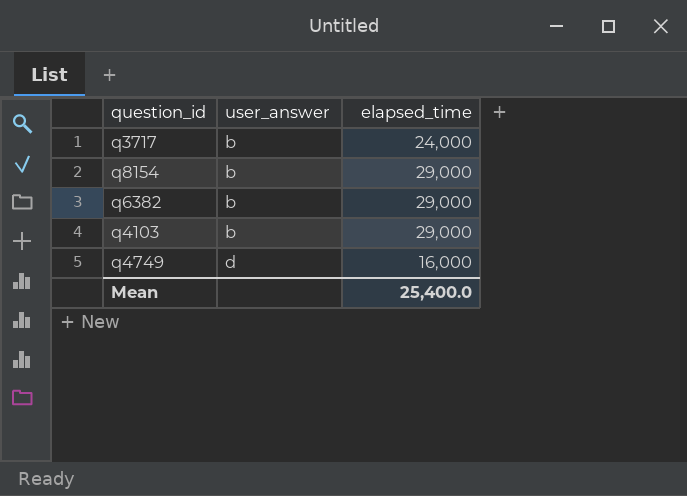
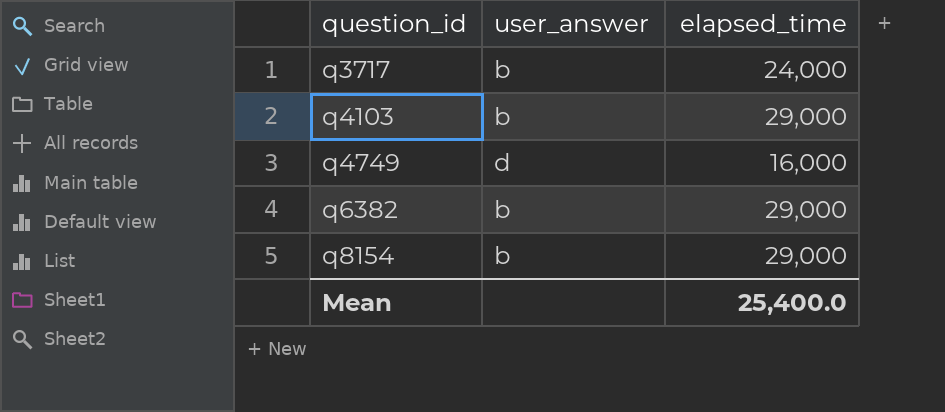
row order: user_answer ascending -> question_id ascending

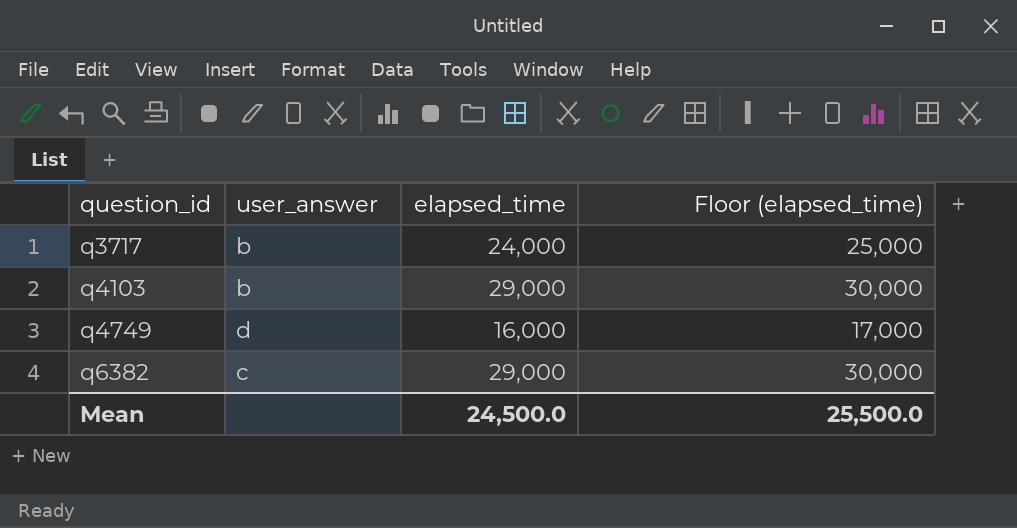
column Floor (elapsed_time) | formula: none -> [elapsed_time] + 1000
row q8154: b | 29,000 -> none
q6382 | user_answer: b -> c
Mean | elapsed_time: 25,400.0 -> 24,500.0

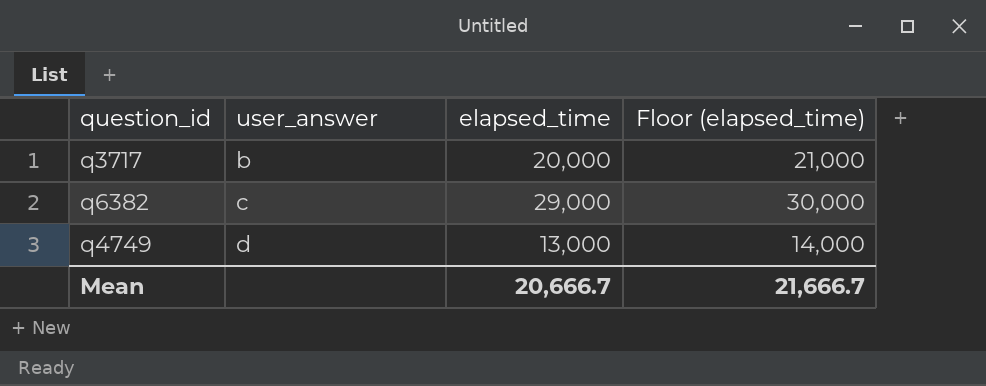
row order: question_id ascending -> user_answer ascending
row q4103: b | 29,000 | 30,000 -> none
q3717 | elapsed_time: 24,000 -> 20,000
q3717 | Floor (elapsed_time): 25,000 -> 21,000
q4749 | elapsed_time: 16,000 -> 13,000
q4749 | Floor (elapsed_time): 17,000 -> 14,000
Mean | elapsed_time: 24,500.0 -> 20,666.7
Mean | Floor (elapsed_time): 25,500.0 -> 21,666.7

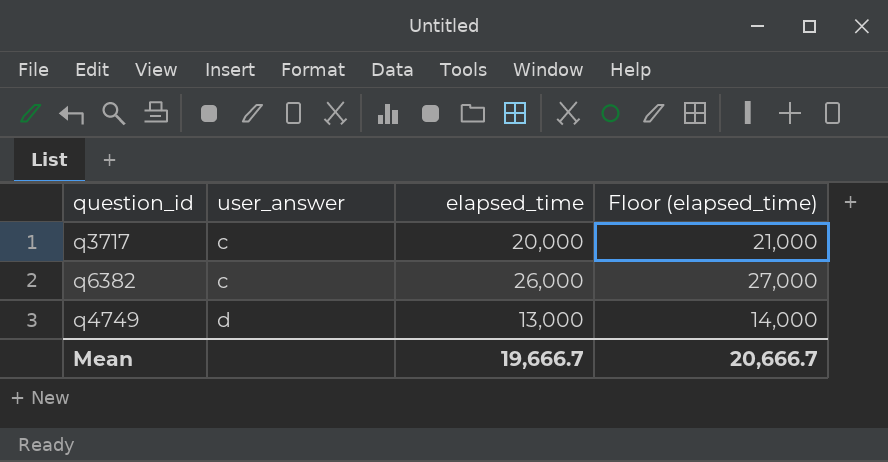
q3717 | user_answer: b -> c
q6382 | elapsed_time: 29,000 -> 26,000
q6382 | Floor (elapsed_time): 30,000 -> 27,000
Mean | elapsed_time: 20,666.7 -> 19,666.7
Mean | Floor (elapsed_time): 21,666.7 -> 20,666.7

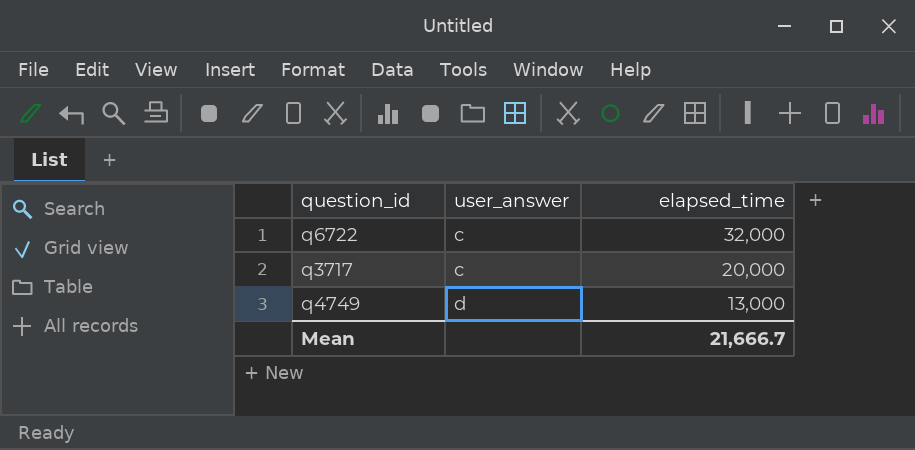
column Floor (elapsed_time) | formula: [elapsed_time] + 1000 -> none
row q6382: c | 26,000 | 27,000 -> none
row q6722: none -> c | 32,000
Mean | elapsed_time: 19,666.7 -> 21,666.7

